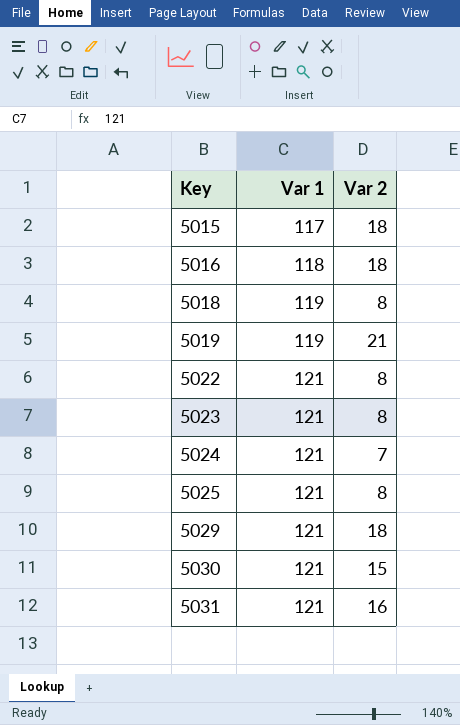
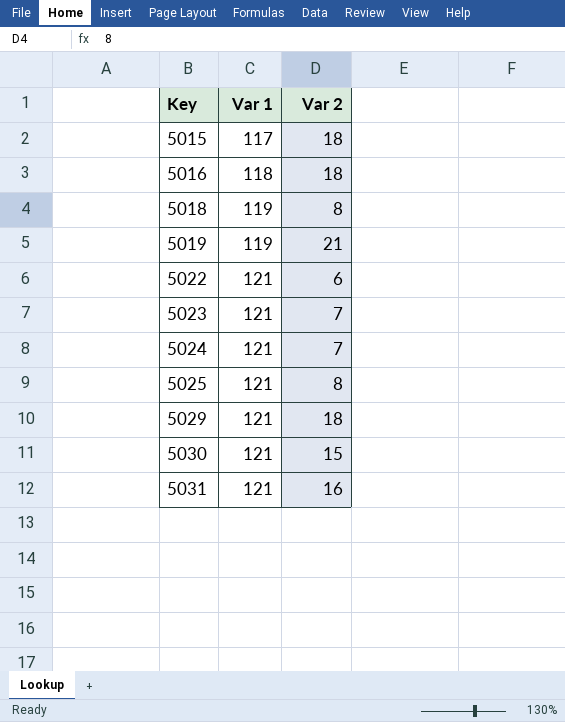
5022 | Var 2: 8 -> 6
5023 | Var 2: 8 -> 7

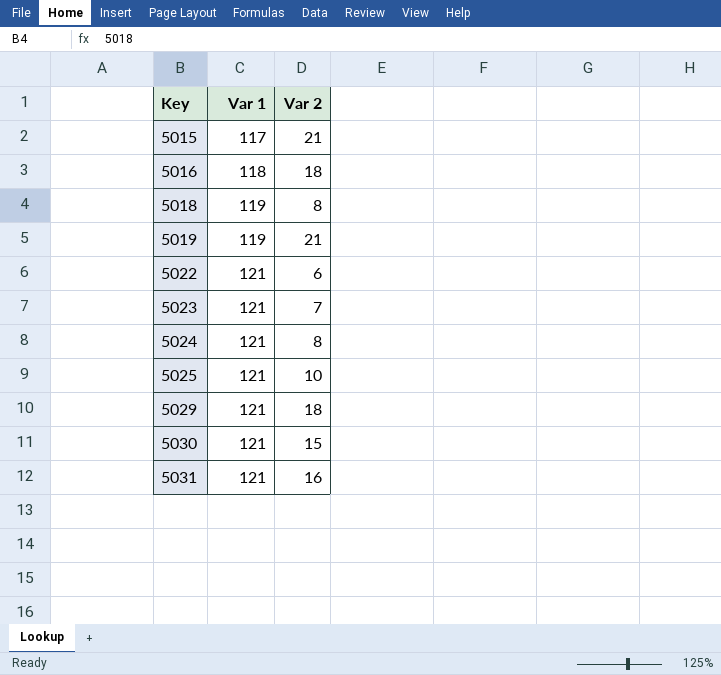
5015 | Var 2: 18 -> 21
5024 | Var 2: 7 -> 8
5025 | Var 2: 8 -> 10

